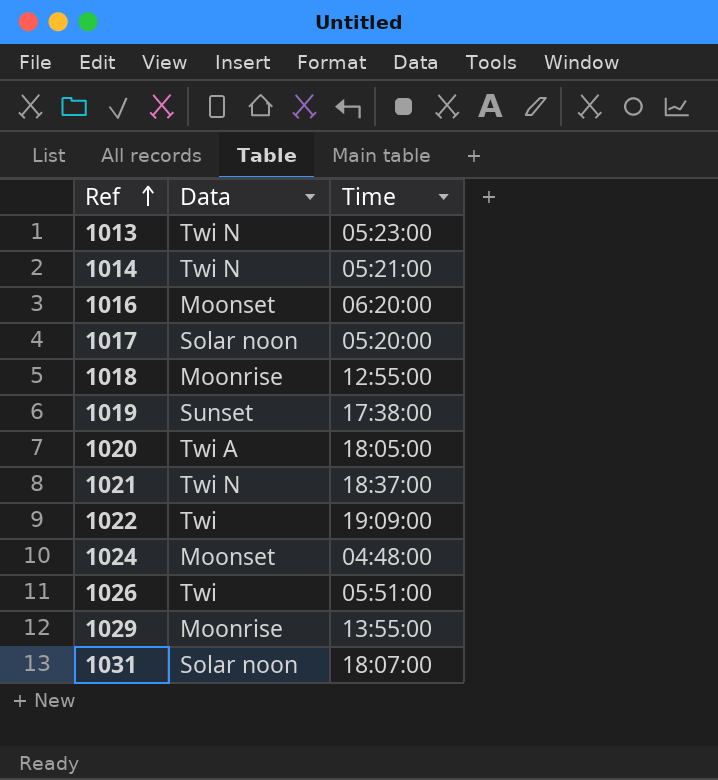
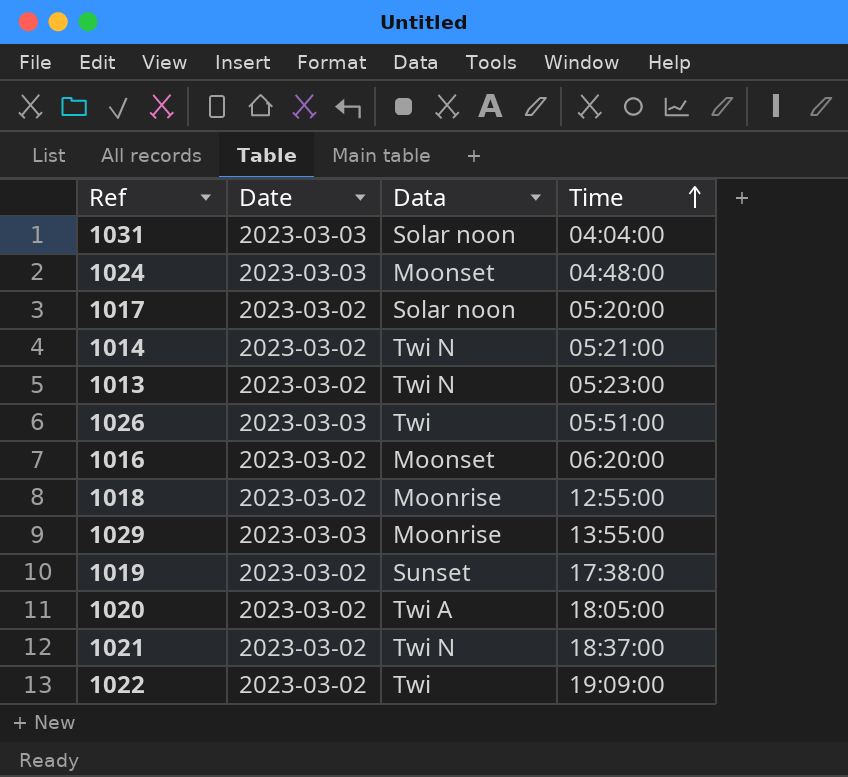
row order: Ref ascending -> Time ascending
column Date | position: none -> 2
1031 | Time: 18:07:00 -> 04:04:00

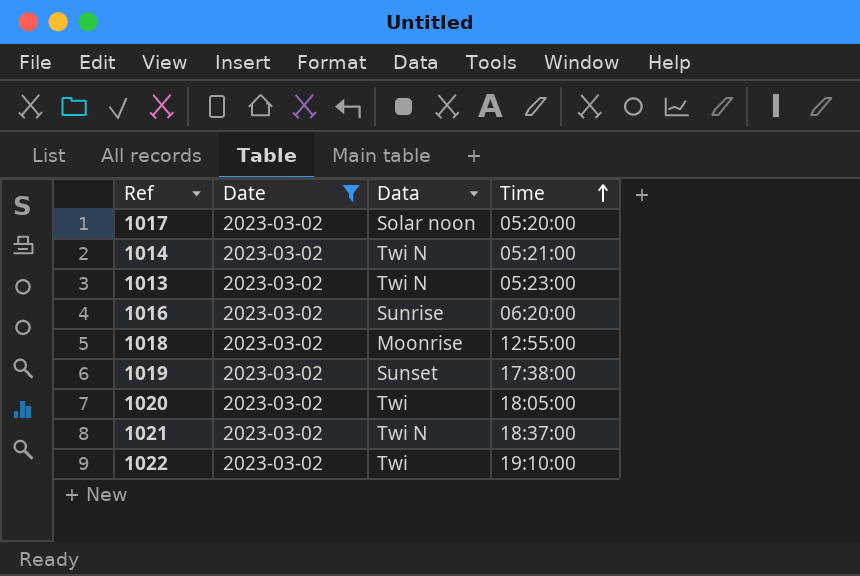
filter: none -> Date = 2023-03-02
1016 | Data: Moonset -> Sunrise
1020 | Data: Twi A -> Twi
1022 | Time: 19:09:00 -> 19:10:00

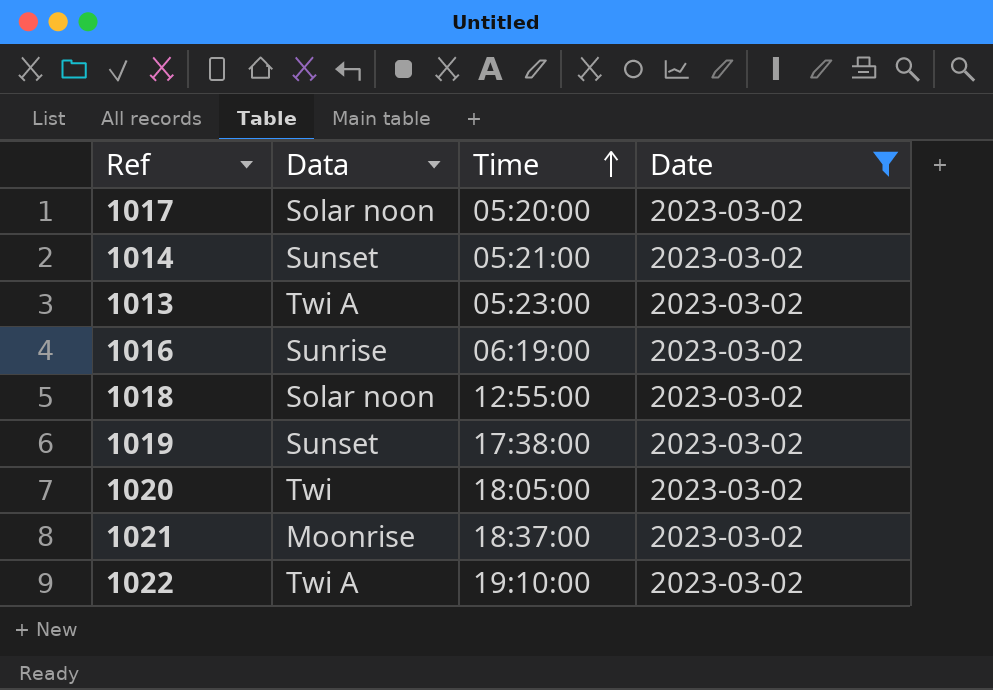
column Date | position: 2 -> 4
1014 | Data: Twi N -> Sunset
1013 | Data: Twi N -> Twi A
1016 | Time: 06:20:00 -> 06:19:00
1018 | Data: Moonrise -> Solar noon
1021 | Data: Twi N -> Moonrise
1022 | Data: Twi -> Twi A

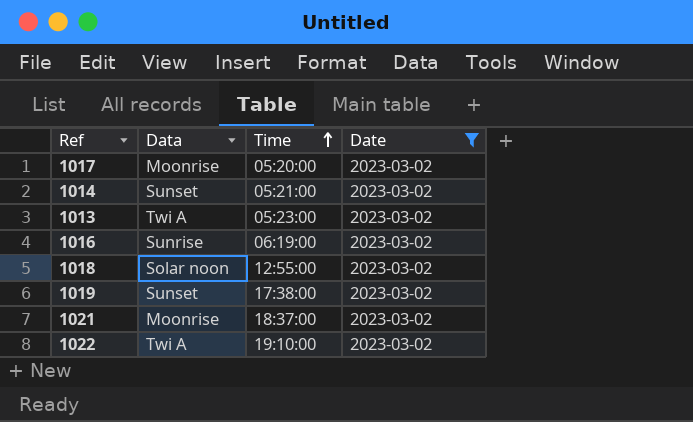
row 1020: Twi | 18:05:00 | 2023-03-02 -> none
1017 | Data: Solar noon -> Moonrise

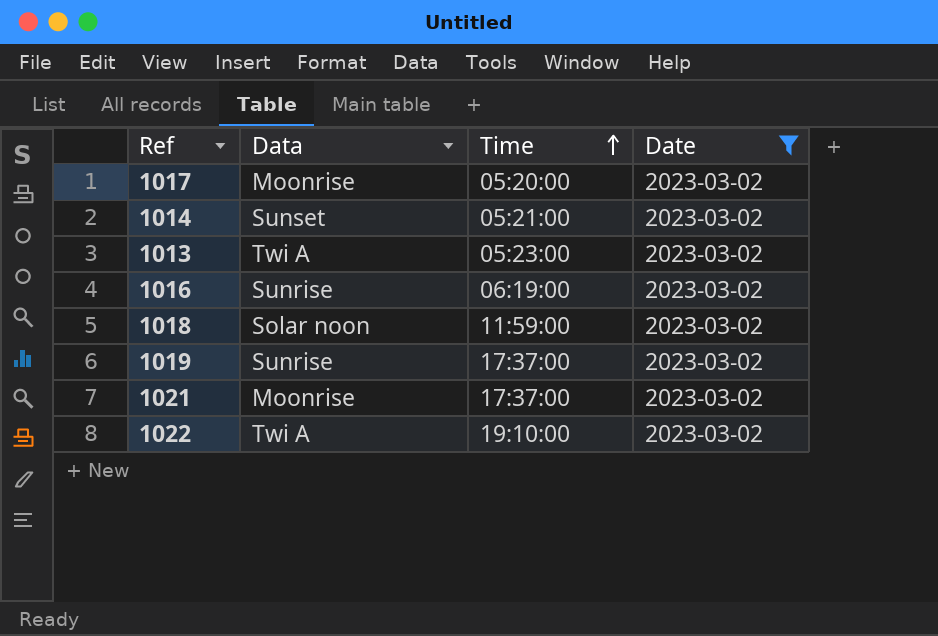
1018 | Time: 12:55:00 -> 11:59:00
1019 | Data: Sunset -> Sunrise
1019 | Time: 17:38:00 -> 17:37:00
1021 | Time: 18:37:00 -> 17:37:00

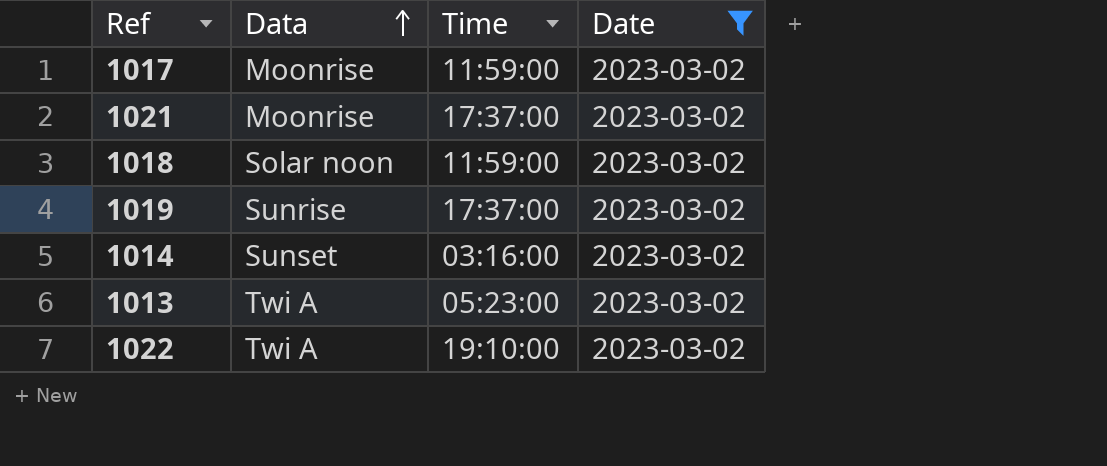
row order: Time ascending -> Data ascending
row 1016: Sunrise | 06:19:00 | 2023-03-02 -> none
1017 | Time: 05:20:00 -> 11:59:00
1014 | Time: 05:21:00 -> 03:16:00

